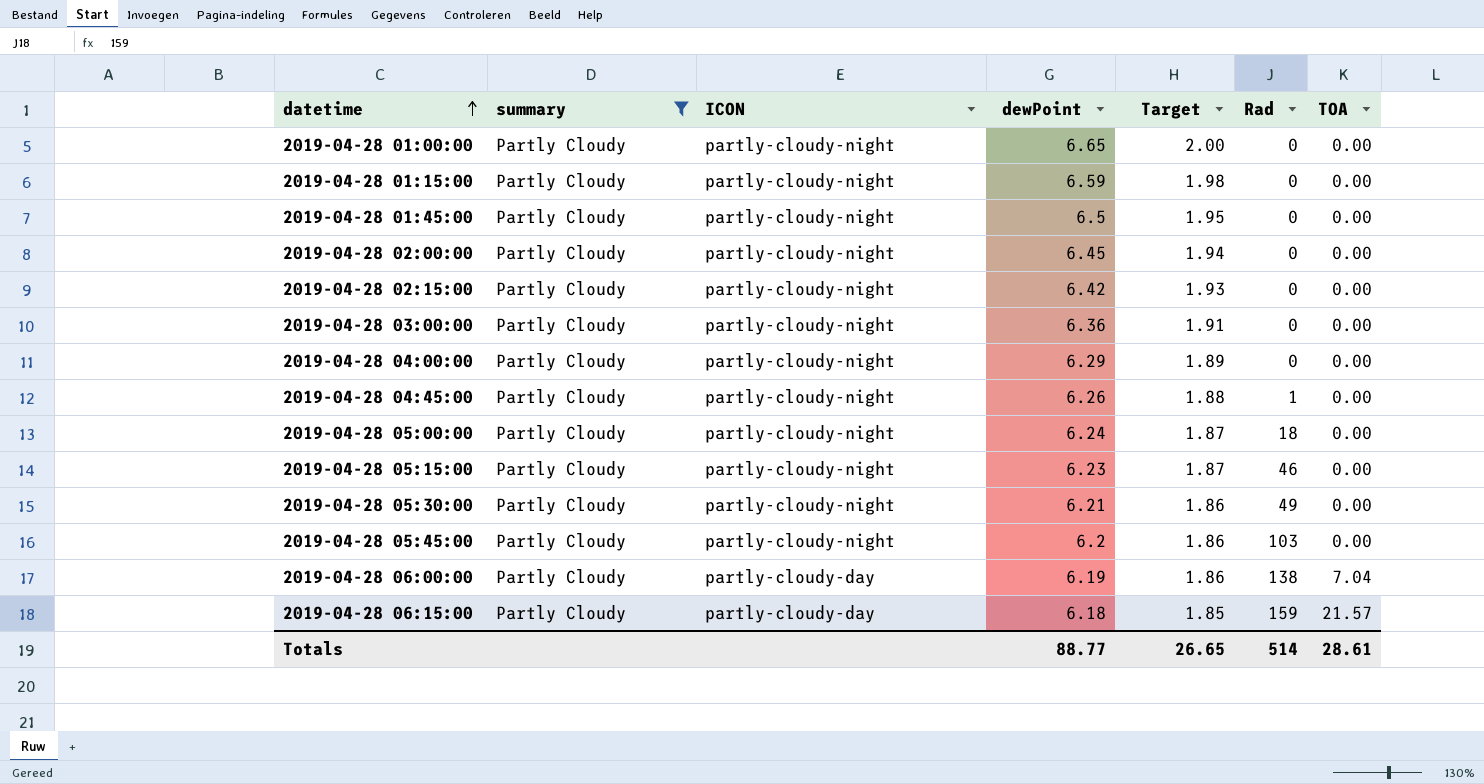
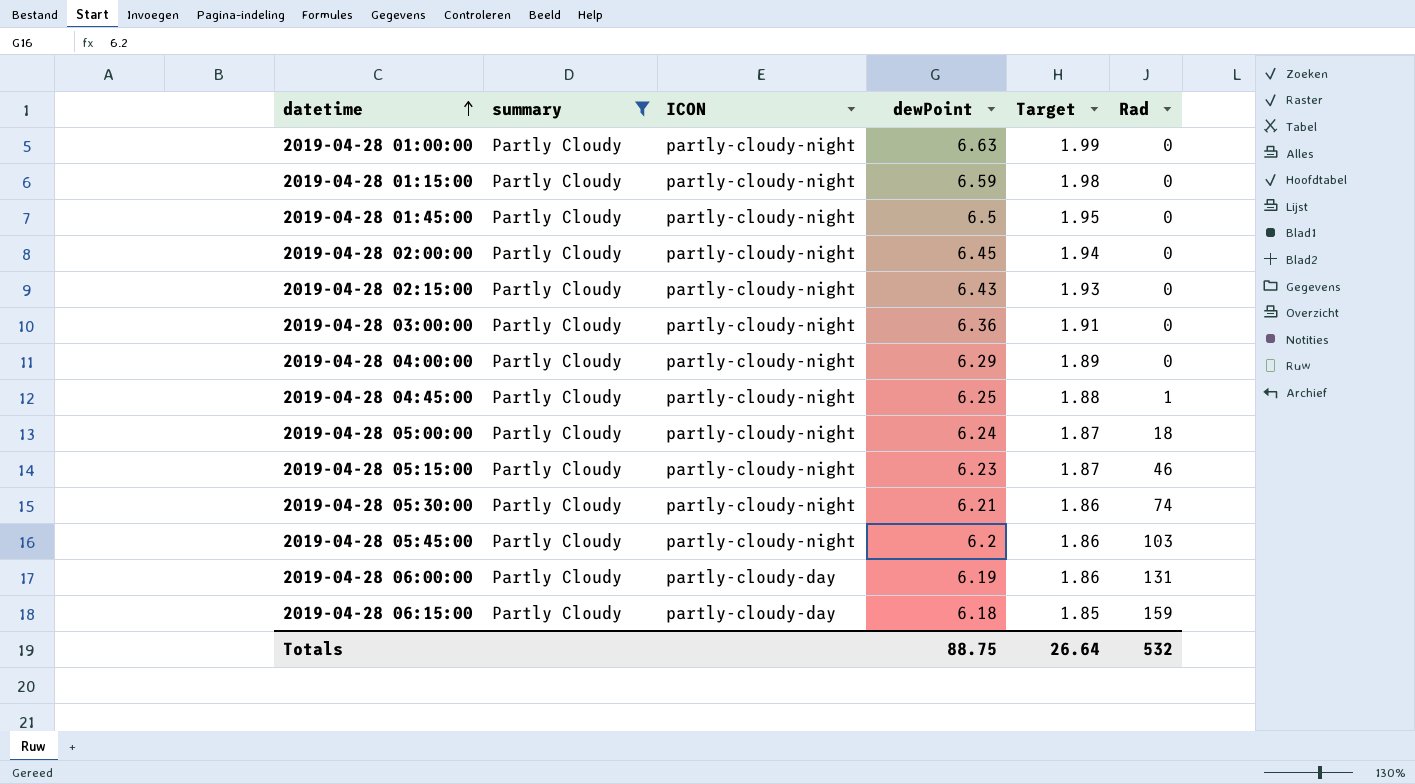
column TOA | position: 7 -> none
2019-04-28 01:00:00 | dewPoint: 6.65 -> 6.63
2019-04-28 01:00:00 | Target: 2.00 -> 1.99
2019-04-28 02:15:00 | dewPoint: 6.42 -> 6.43
2019-04-28 04:45:00 | dewPoint: 6.26 -> 6.25
2019-04-28 05:30:00 | Rad: 49 -> 74
2019-04-28 06:00:00 | Rad: 138 -> 131
Totals | dewPoint: 88.77 -> 88.75
Totals | Target: 26.65 -> 26.64
Totals | Rad: 514 -> 532

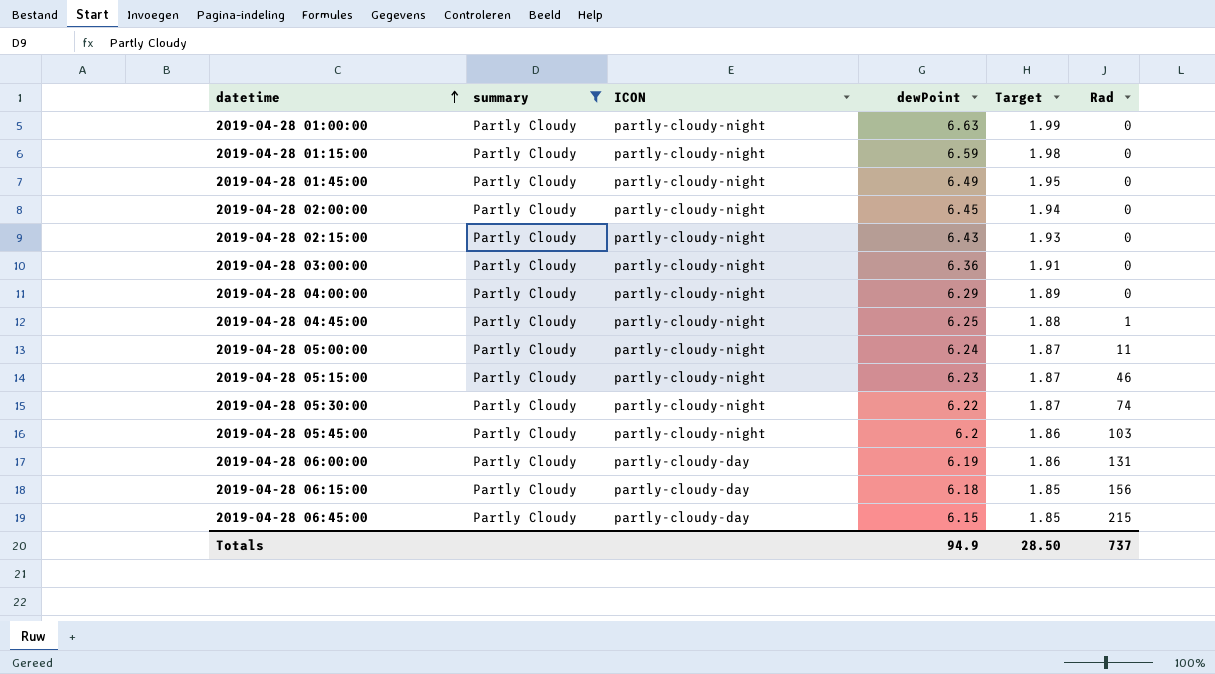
2019-04-28 01:45:00 | dewPoint: 6.5 -> 6.49
2019-04-28 05:00:00 | Rad: 18 -> 11
2019-04-28 05:30:00 | dewPoint: 6.21 -> 6.22
2019-04-28 05:30:00 | Target: 1.86 -> 1.87
2019-04-28 06:15:00 | Rad: 159 -> 156
row 2019-04-28 06:45:00: none -> Partly Cloudy | partly-cloudy-day | 6.15 | 1.85 | 215
Totals | dewPoint: 88.75 -> 94.9
Totals | Target: 26.64 -> 28.50
Totals | Rad: 532 -> 737

